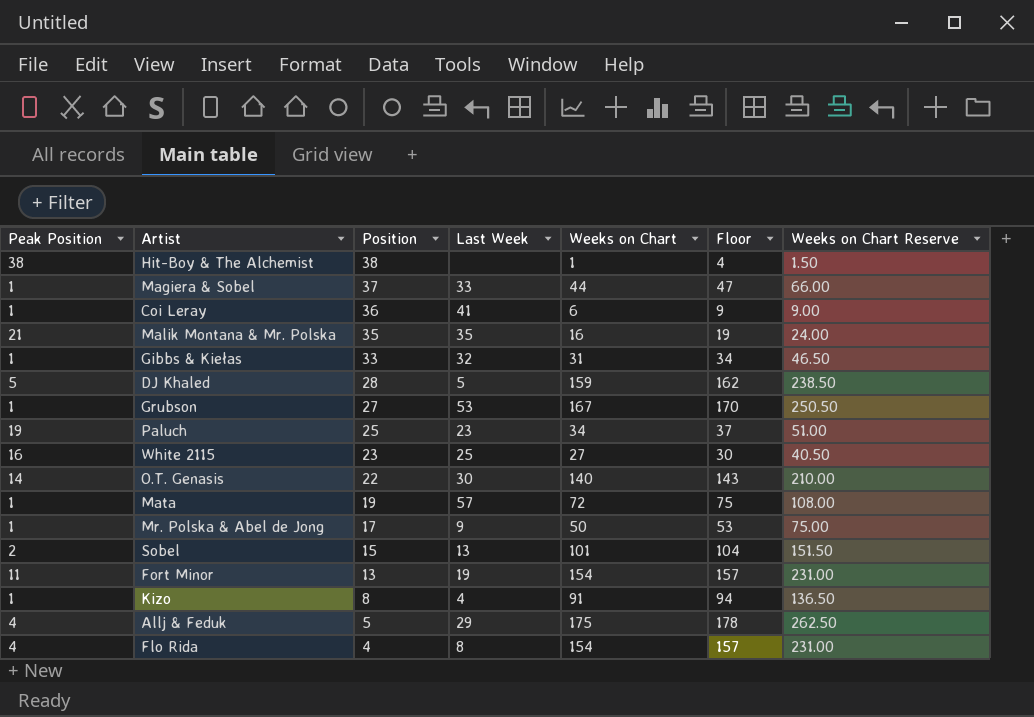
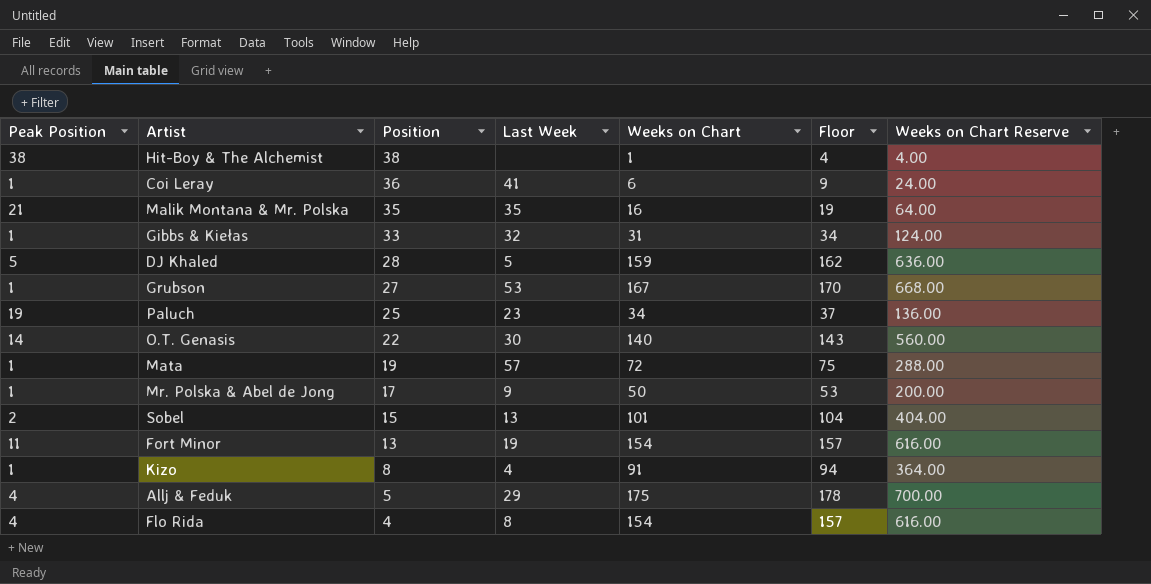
column Weeks on Chart Reserve | formula: [Weeks on Chart] * 1.5 -> [Weeks on Chart] * 4
row Magiera & Sobel: 1 | 37 | 33 | 44 | 47 | 66.00 -> none
row White 2115: 16 | 23 | 25 | 27 | 30 | 40.50 -> none

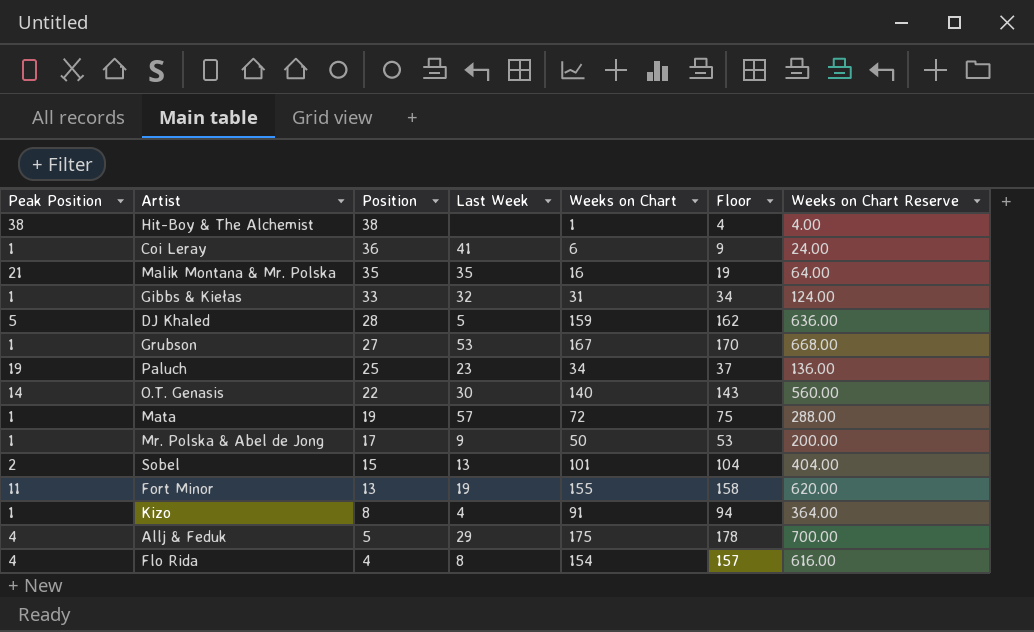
Fort Minor | Weeks on Chart: 154 -> 155
Fort Minor | Floor: 157 -> 158
Fort Minor | Weeks on Chart Reserve: 616.00 -> 620.00

